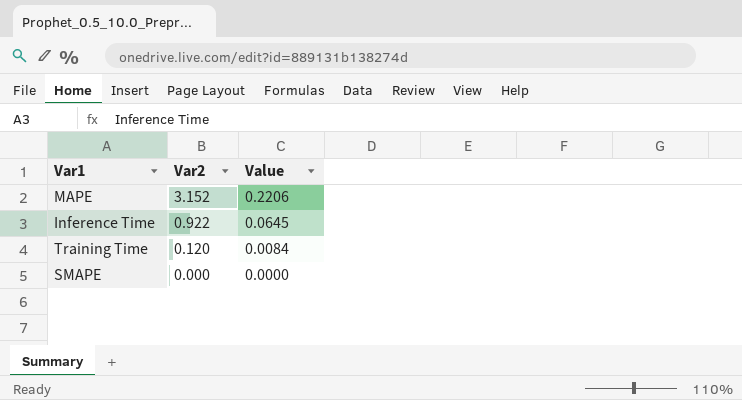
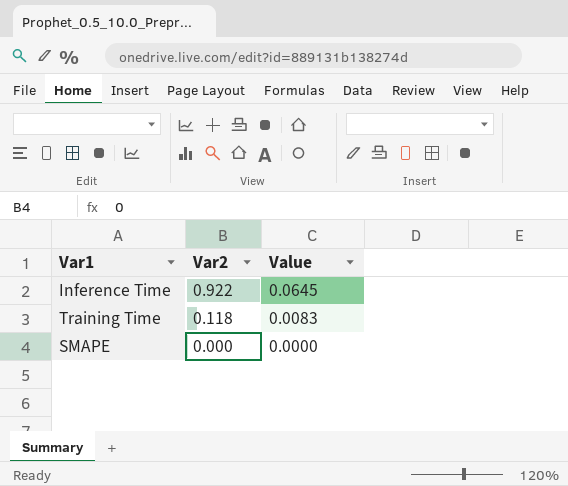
row MAPE: 3.152 | 0.2206 -> none
Training Time | Var2: 0.120 -> 0.118
Training Time | Value: 0.0084 -> 0.0083

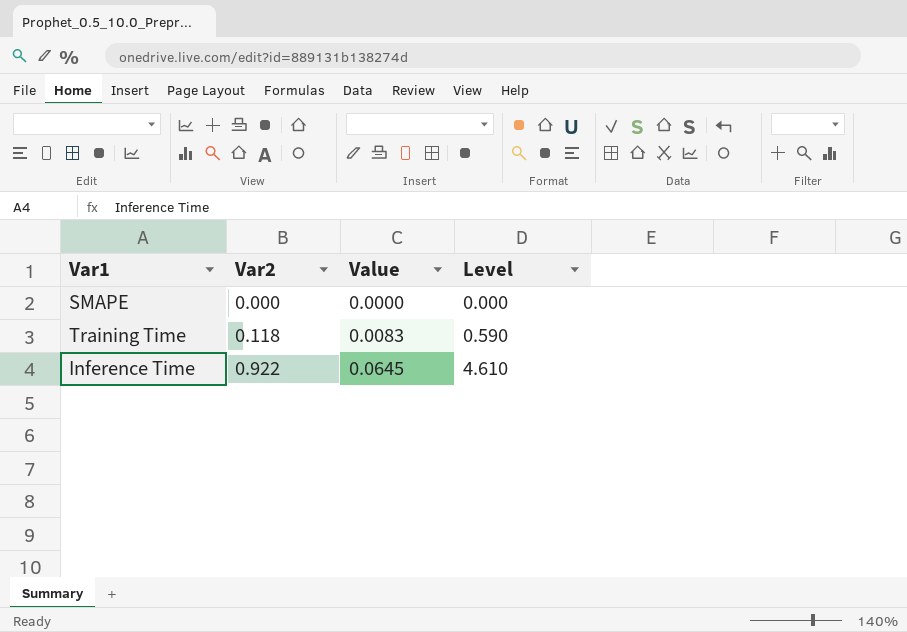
row order: Var2 descending -> Var2 ascending
column Level | formula: none -> [Var2] * 5

